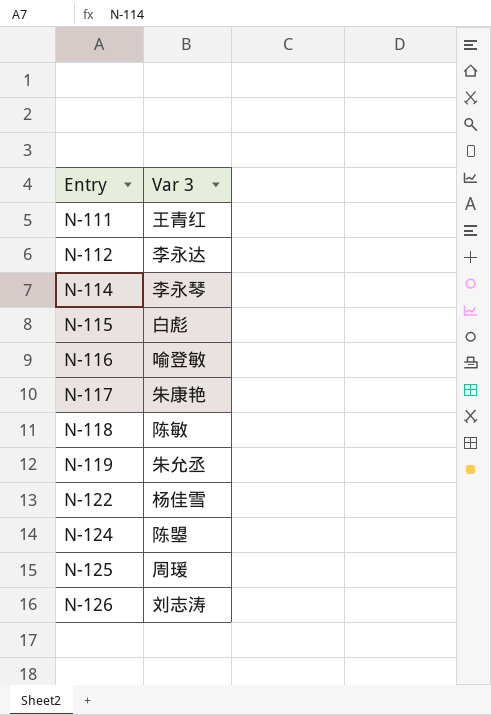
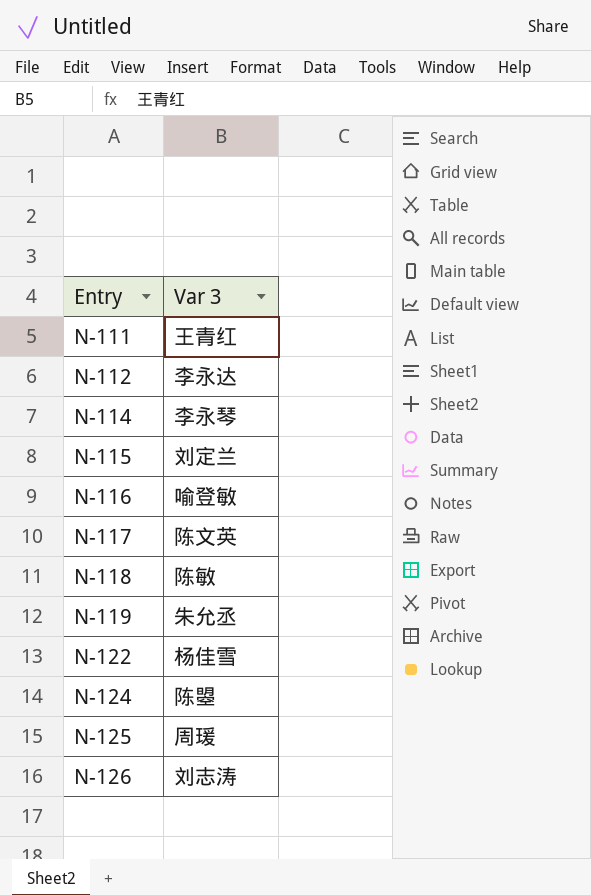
N-115 | Var 3: 白彪 -> 刘定兰
N-117 | Var 3: 朱康艳 -> 陈文英

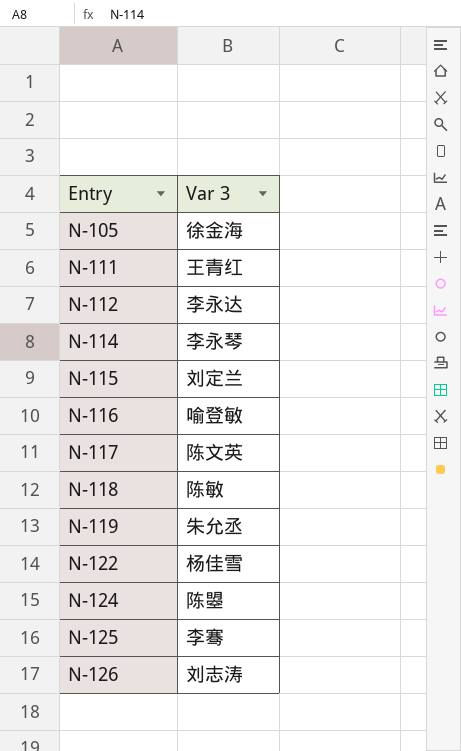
row N-105: none -> 徐金海
N-125 | Var 3: 周瑗 -> 李骞

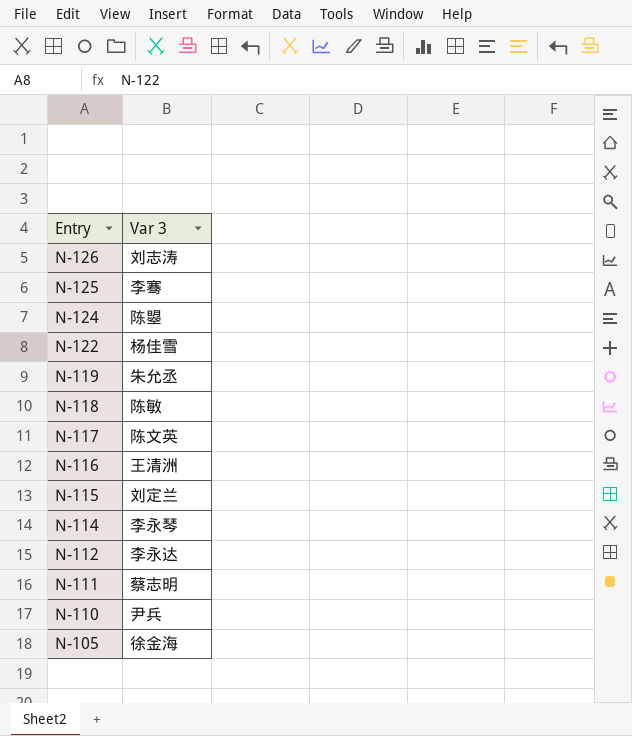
row order: Entry ascending -> Entry descending
N-116 | Var 3: 喻登敏 -> 王清洲
N-111 | Var 3: 王青红 -> 蔡志明
row N-110: none -> 尹兵

